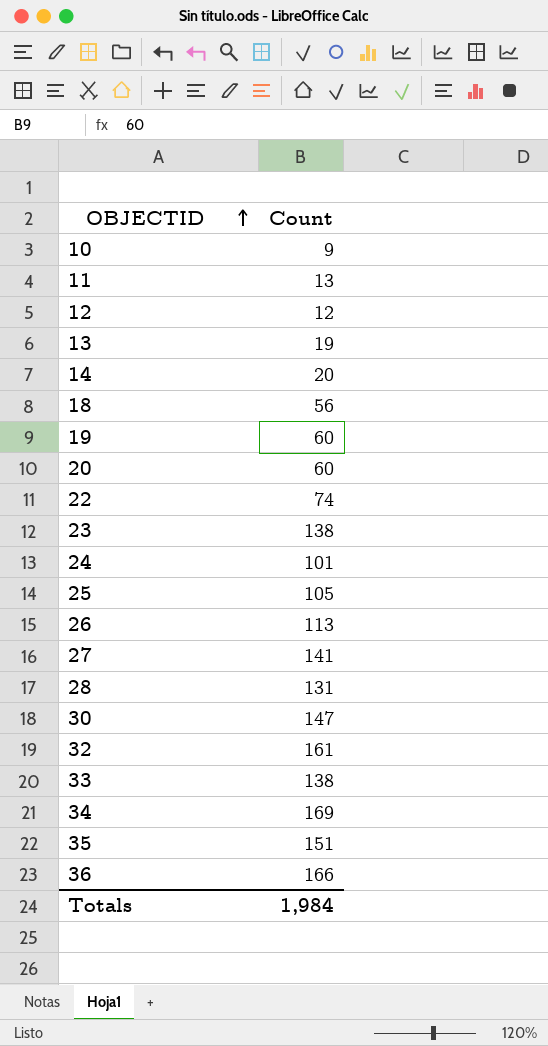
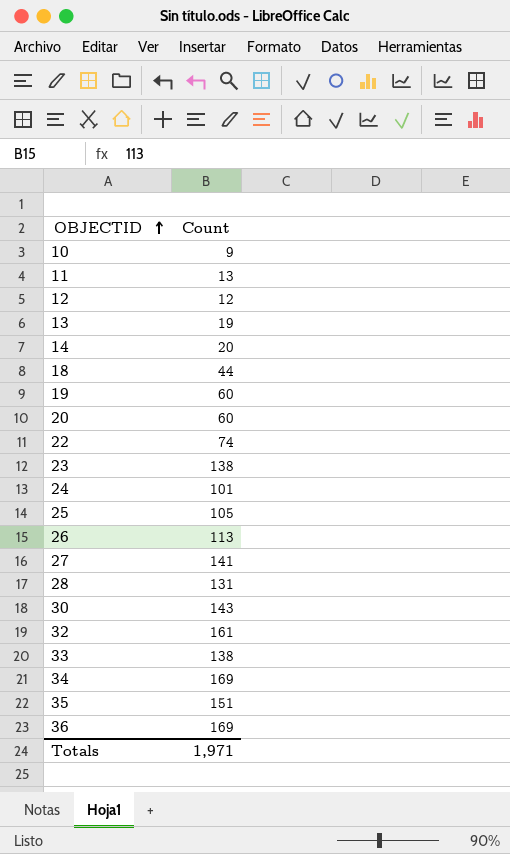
18 | Count: 56 -> 44
30 | Count: 147 -> 143
36 | Count: 166 -> 169
Totals | Count: 1,984 -> 1,971

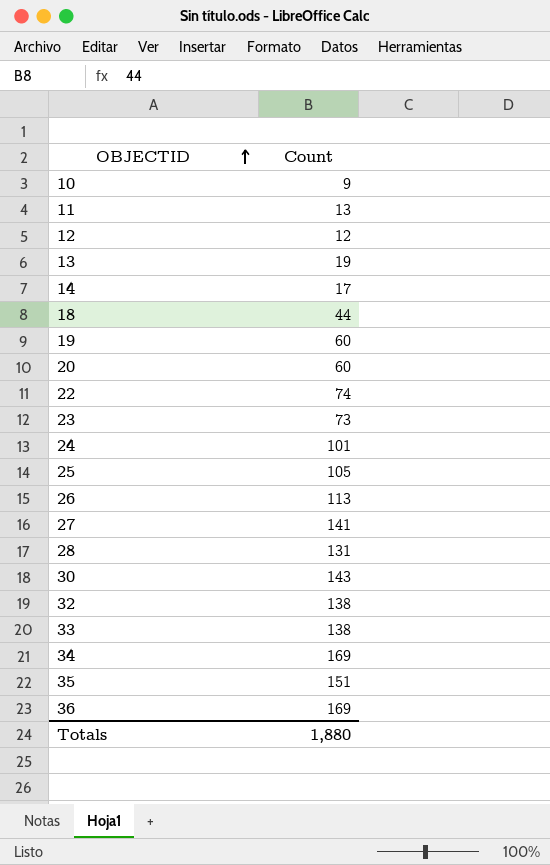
14 | Count: 20 -> 17
23 | Count: 138 -> 73
32 | Count: 161 -> 138
Totals | Count: 1,971 -> 1,880

